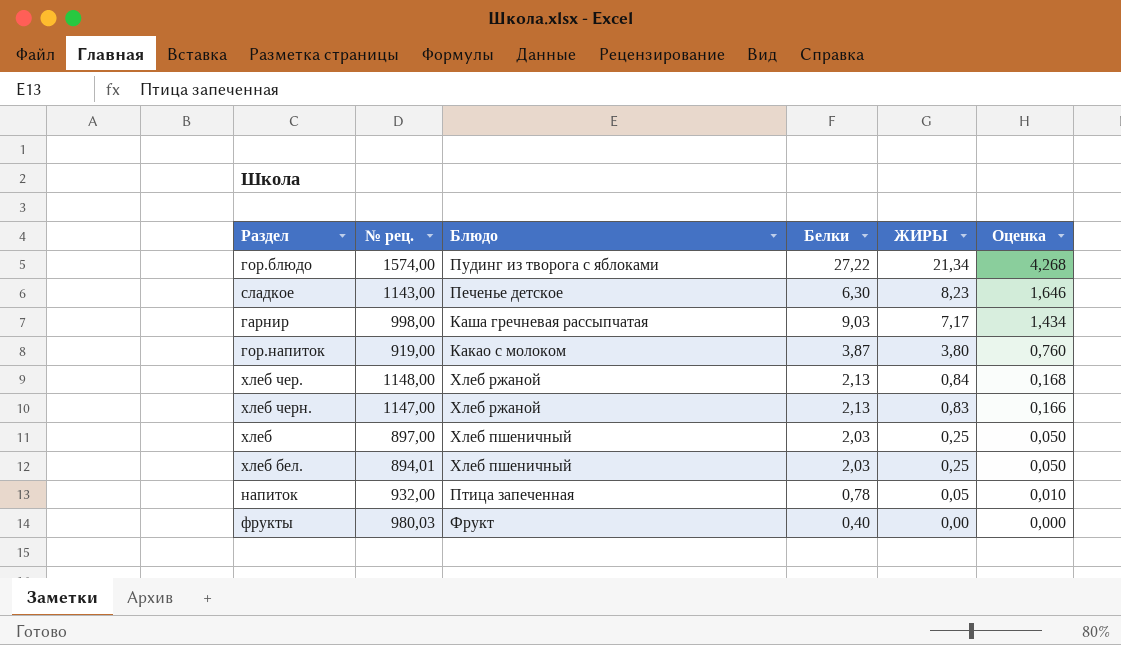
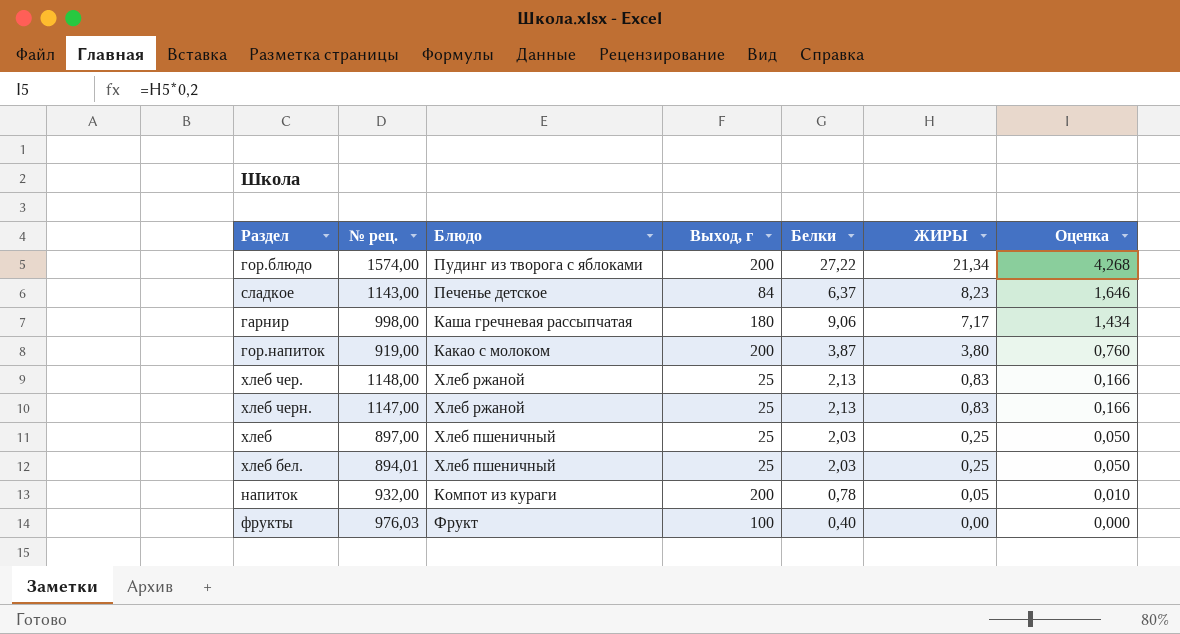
column Выход, г | position: none -> 4
сладкое | Белки: 6,30 -> 6,37
гарнир | Белки: 9,03 -> 9,06
хлеб чер. | ЖИРЫ: 0,84 -> 0,83
хлеб чер. | Оценка: 0,168 -> 0,166
напиток | Блюдо: Птица запеченная -> Компот из кураги
фрукты | № рец.: 980,03 -> 976,03

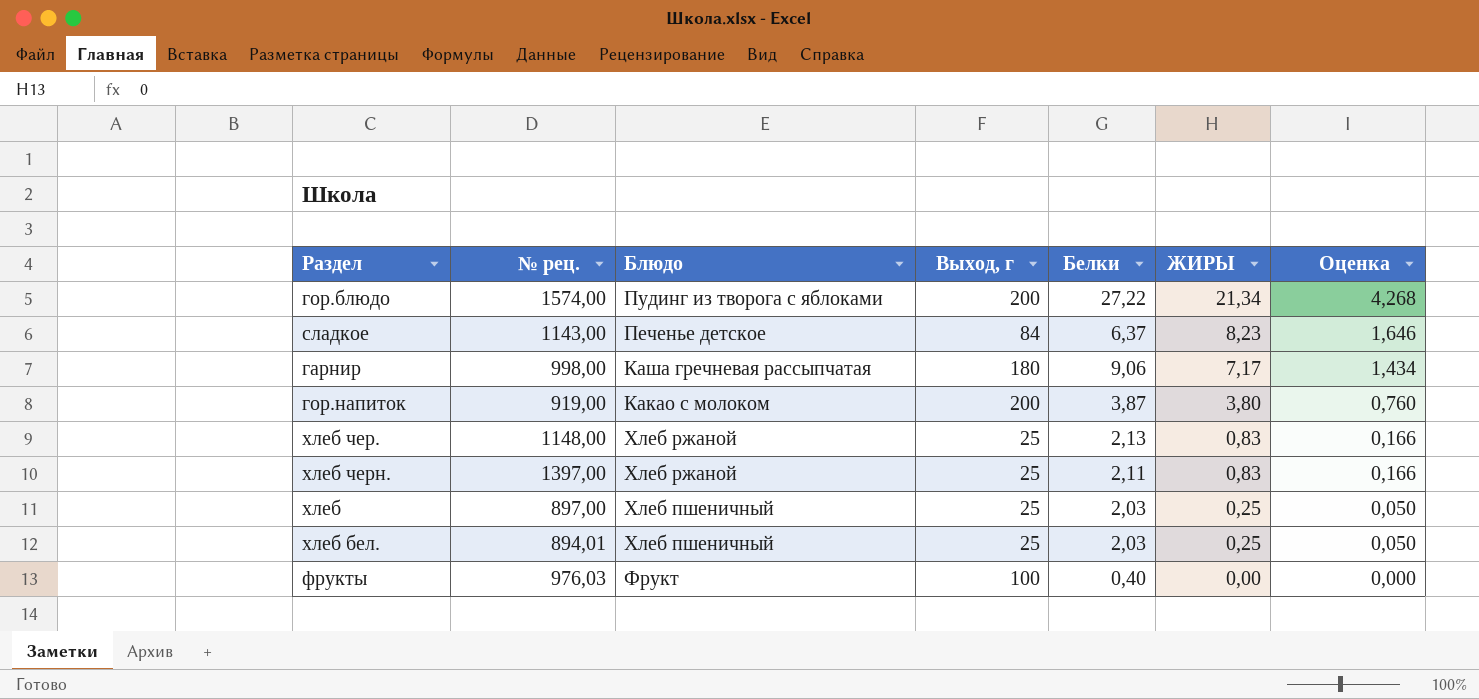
row напиток: 932,00 | Компот из кураги | 200 | 0,78 | 0,05 | 0,010 -> none
хлеб черн. | № рец.: 1147,00 -> 1397,00
хлеб черн. | Белки: 2,13 -> 2,11

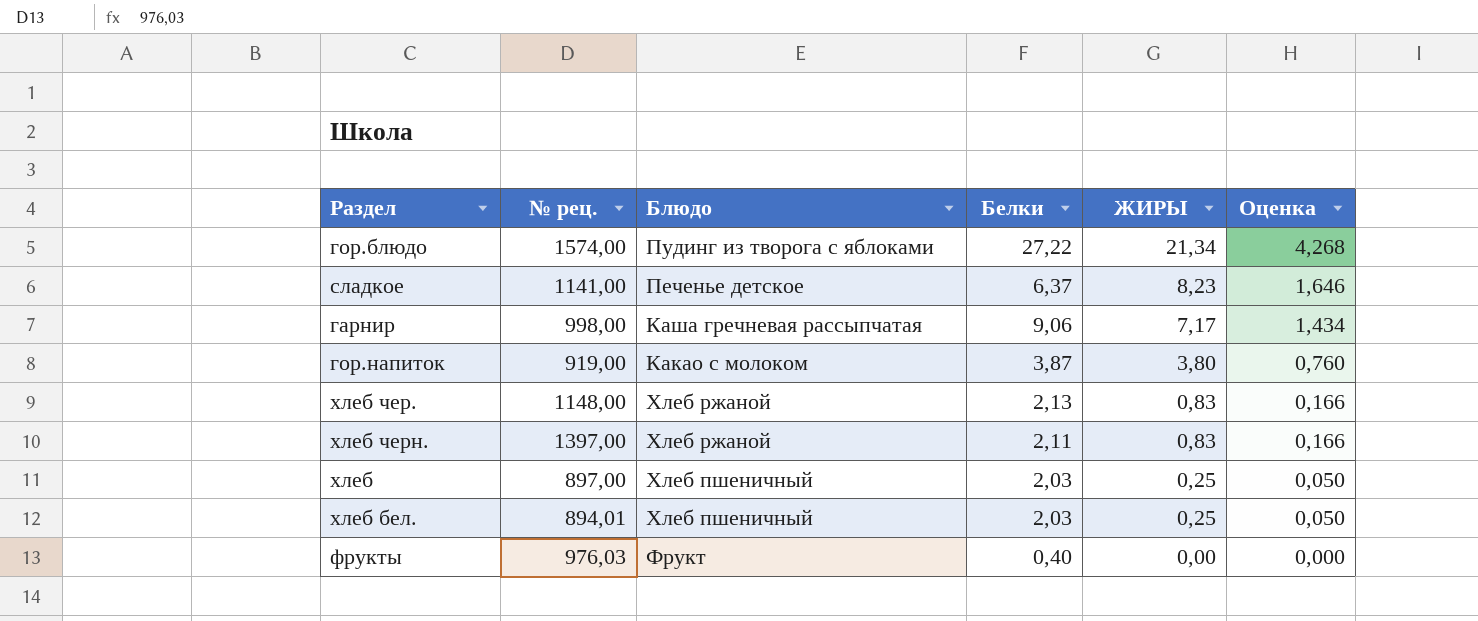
column Выход, г | position: 4 -> none
сладкое | № рец.: 1143,00 -> 1141,00

